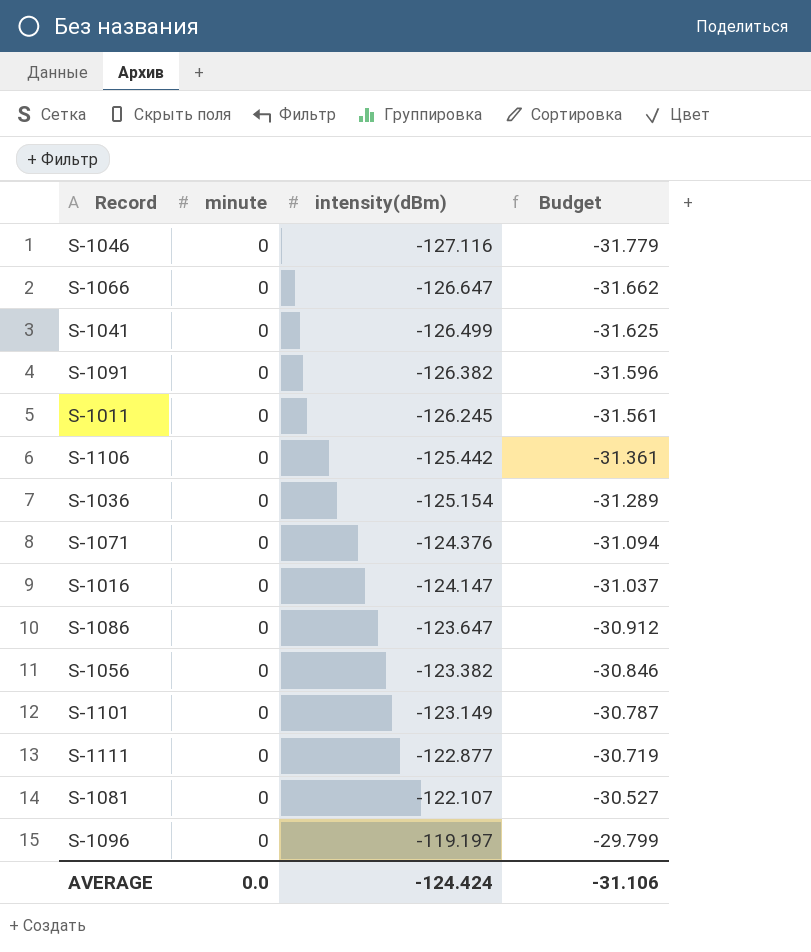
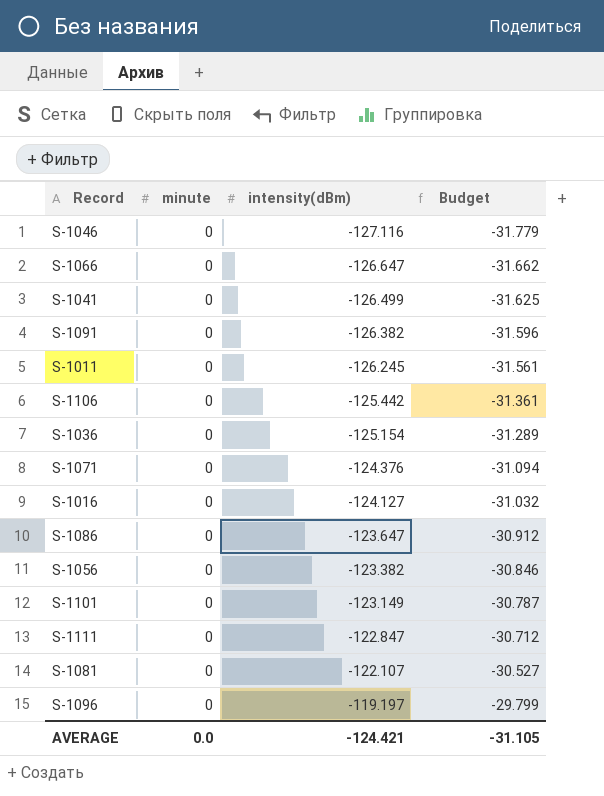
S-1016 | intensity(dBm): -124.147 -> -124.127
S-1016 | Budget: -31.037 -> -31.032
S-1111 | intensity(dBm): -122.877 -> -122.847
S-1111 | Budget: -30.719 -> -30.712
AVERAGE | intensity(dBm): -124.424 -> -124.421
AVERAGE | Budget: -31.106 -> -31.105

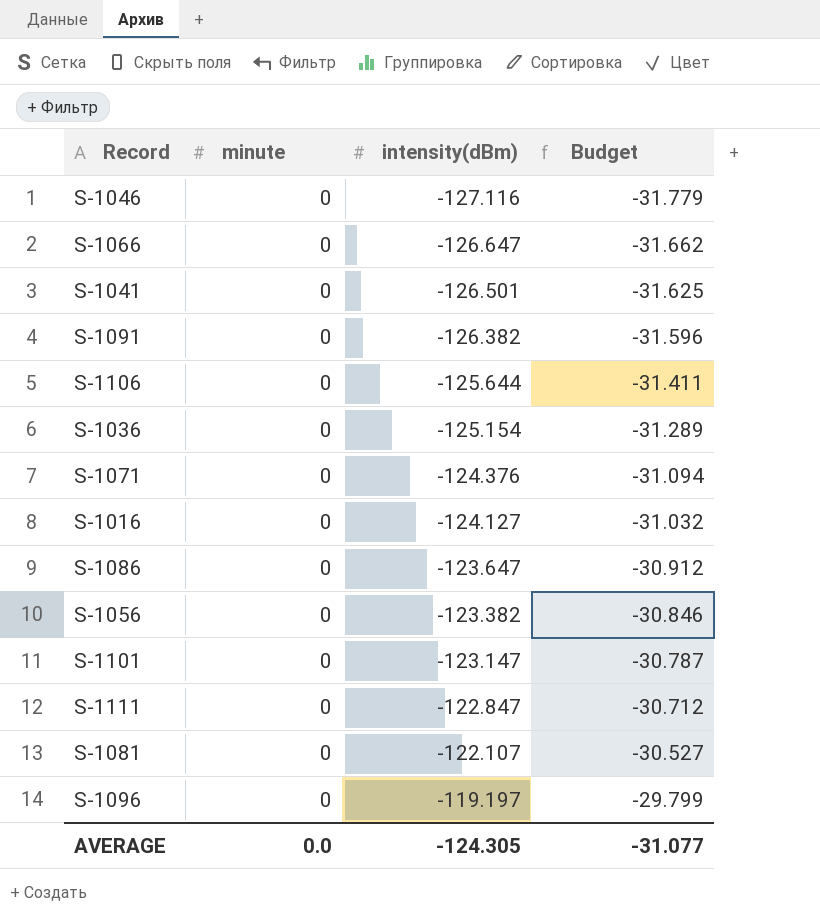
row S-1011: 0 | -126.245 | -31.561 -> none
S-1041 | intensity(dBm): -126.499 -> -126.501
S-1106 | intensity(dBm): -125.442 -> -125.644
S-1106 | Budget: -31.361 -> -31.411
S-1101 | intensity(dBm): -123.149 -> -123.147
AVERAGE | intensity(dBm): -124.421 -> -124.305
AVERAGE | Budget: -31.105 -> -31.077

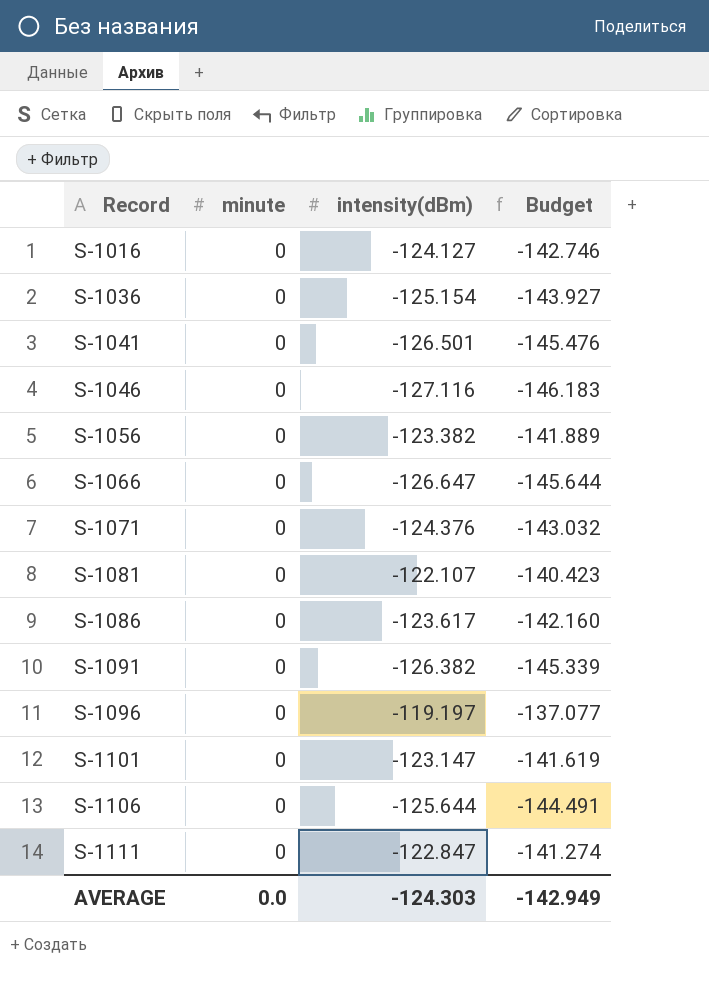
row order: intensity(dBm) ascending -> Record ascending
column Budget | formula: [intensity(dBm)] * 0.25 -> [intensity(dBm)] * 1.15
S-1086 | intensity(dBm): -123.647 -> -123.617
AVERAGE | intensity(dBm): -124.305 -> -124.303
AVERAGE | Budget: -31.077 -> -142.949

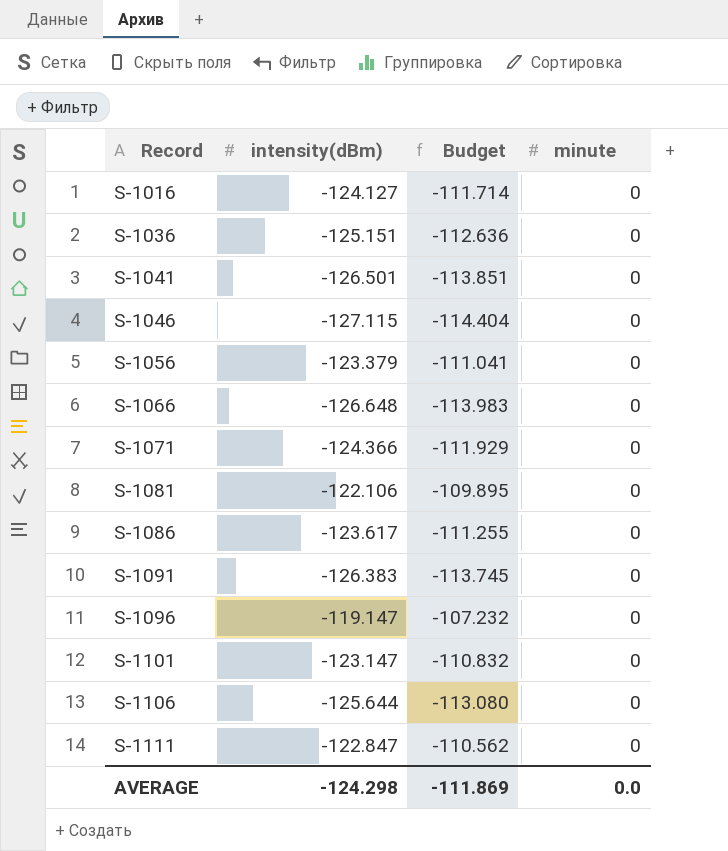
column Budget | formula: [intensity(dBm)] * 1.15 -> [intensity(dBm)] * 0.9
column minute | position: 2 -> 4
S-1036 | intensity(dBm): -125.154 -> -125.151
S-1046 | intensity(dBm): -127.116 -> -127.115
S-1056 | intensity(dBm): -123.382 -> -123.379
S-1066 | intensity(dBm): -126.647 -> -126.648
S-1071 | intensity(dBm): -124.376 -> -124.366
S-1081 | intensity(dBm): -122.107 -> -122.106
S-1091 | intensity(dBm): -126.382 -> -126.383
S-1096 | intensity(dBm): -119.197 -> -119.147
AVERAGE | intensity(dBm): -124.303 -> -124.298
AVERAGE | Budget: -142.949 -> -111.869

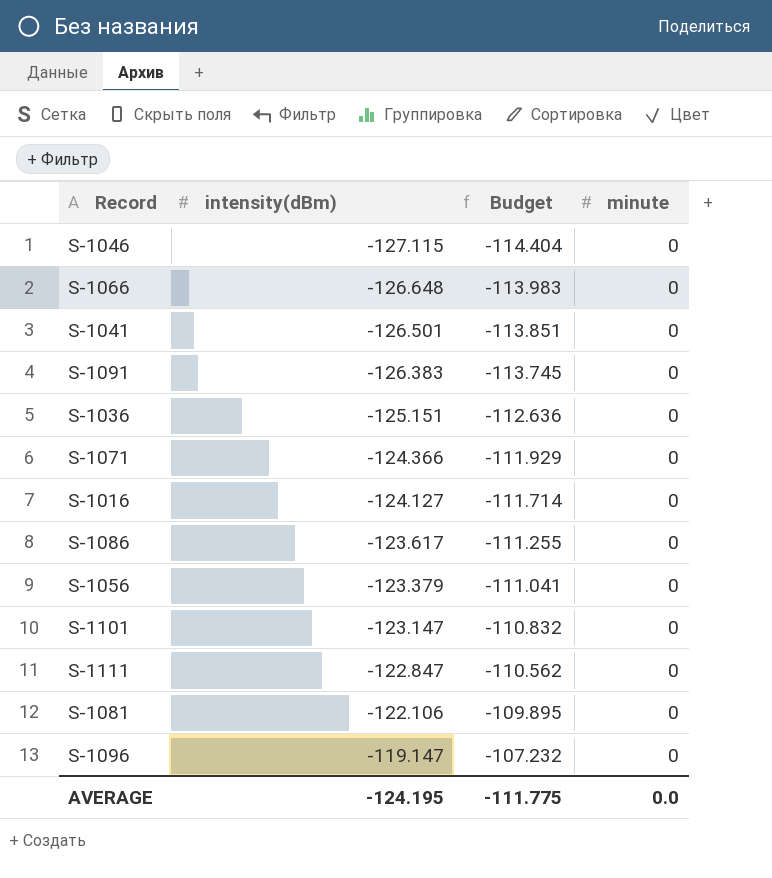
row order: Record ascending -> intensity(dBm) ascending
row S-1106: -125.644 | -113.080 | 0 -> none
AVERAGE | intensity(dBm): -124.298 -> -124.195
AVERAGE | Budget: -111.869 -> -111.775

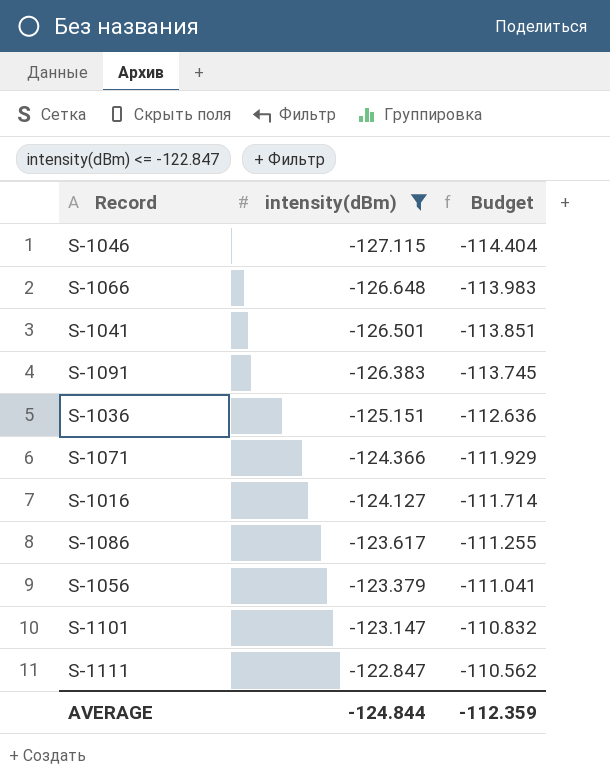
filter: none -> intensity(dBm) <= -122.847
column minute | position: 4 -> none
AVERAGE | intensity(dBm): -124.195 -> -124.844
AVERAGE | Budget: -111.775 -> -112.359

